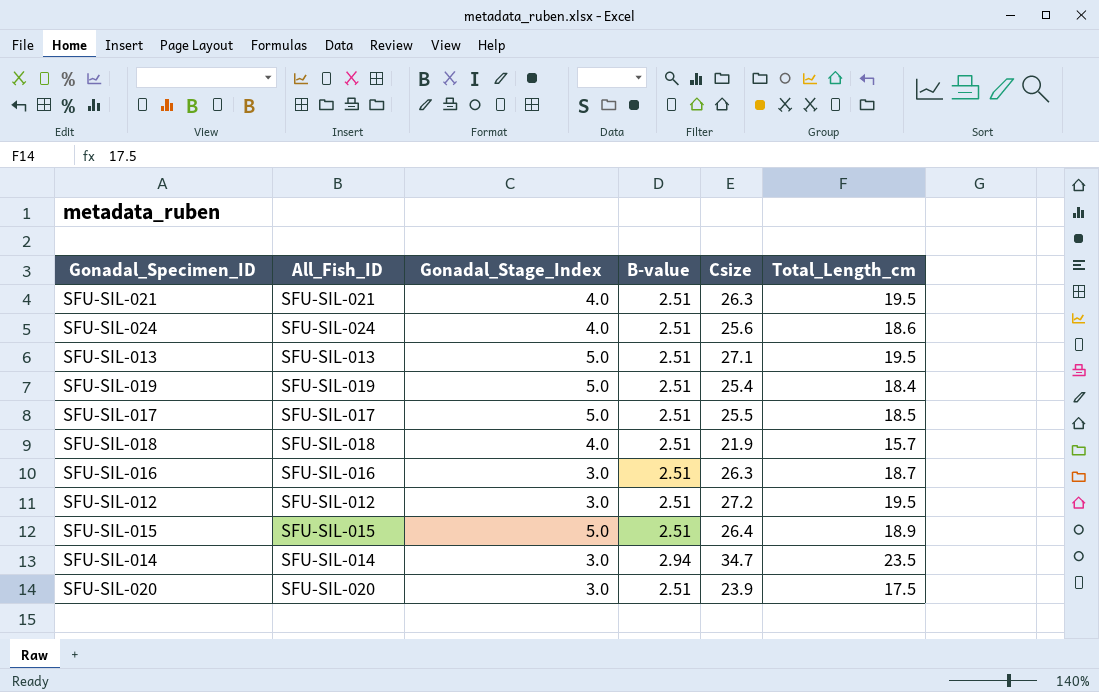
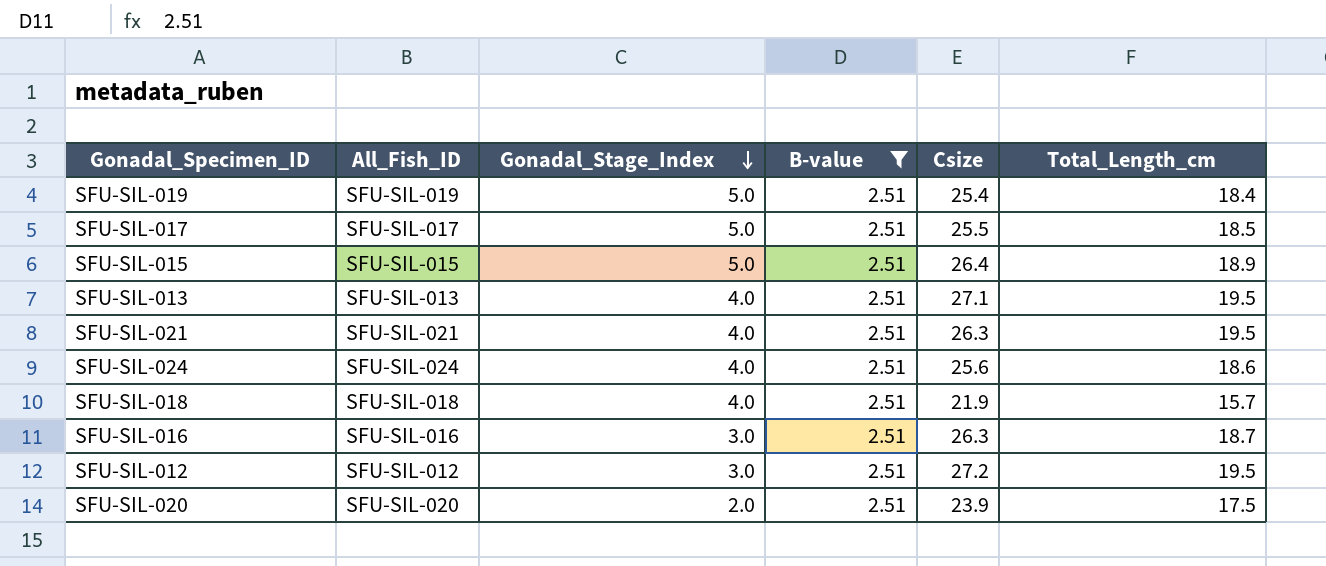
filter: none -> B-value = 2.51
row order: none -> Gonadal_Stage_Index descending
SFU-SIL-013 | Gonadal_Stage_Index: 5.0 -> 4.0
SFU-SIL-020 | Gonadal_Stage_Index: 3.0 -> 2.0

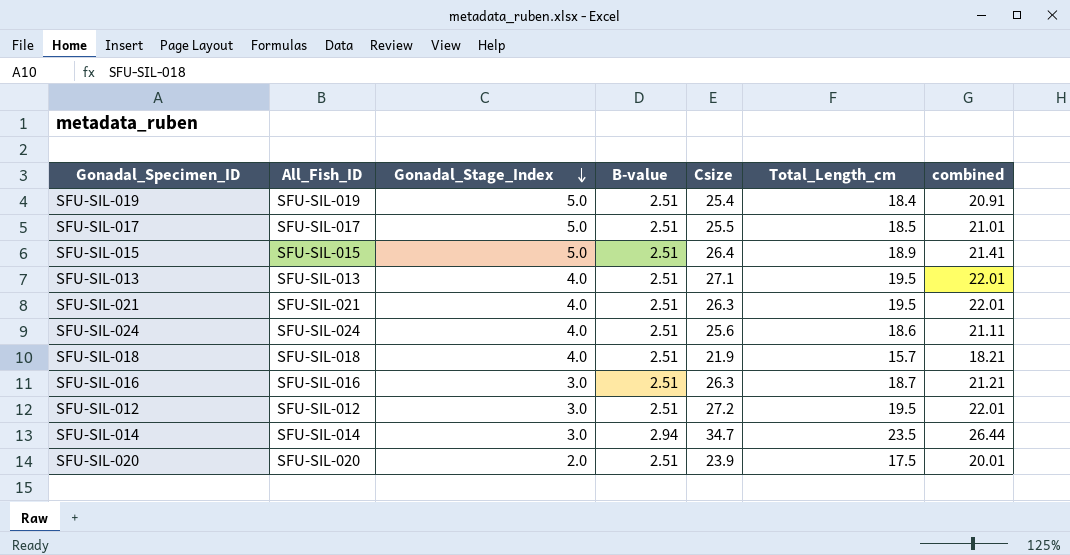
filter: B-value = 2.51 -> none
column combined | formula: none -> [B-value] + [Total_Length_cm]

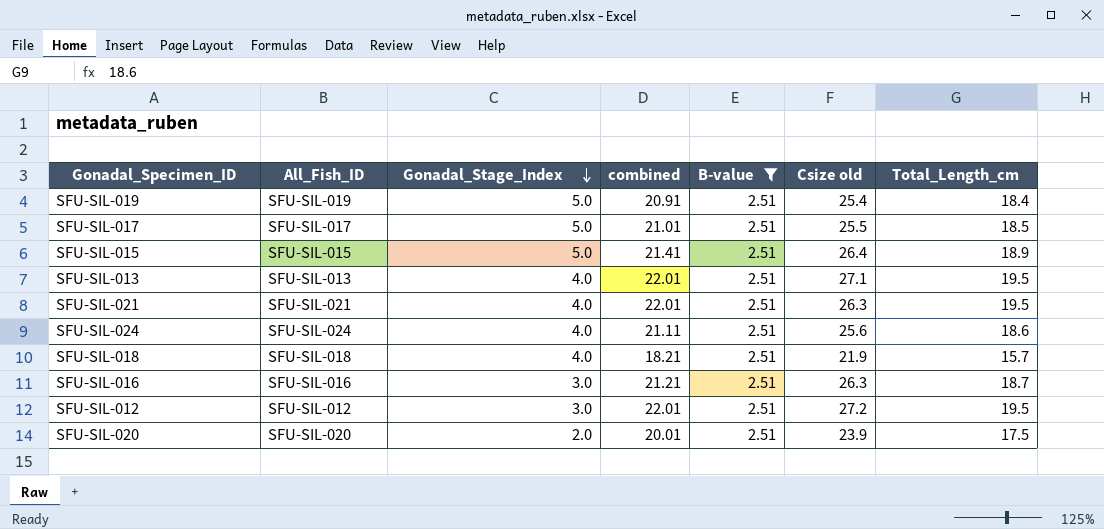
filter: none -> B-value = 2.51
column combined | position: 7 -> 4
column name: Csize -> Csize old

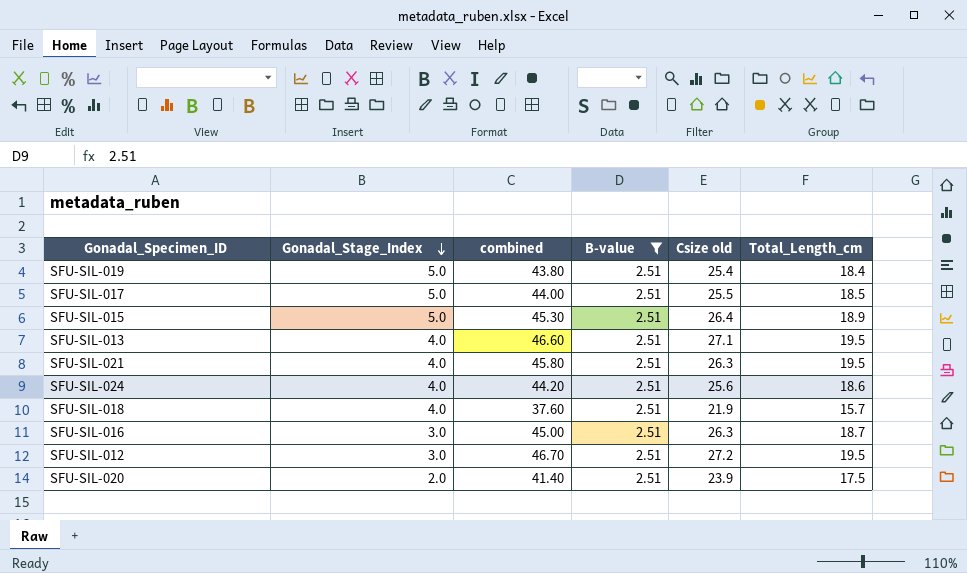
column All_Fish_ID | position: 2 -> none
column combined | formula: [B-value] + [Total_Length_cm] -> [Csize old] + [Total_Length_cm]

